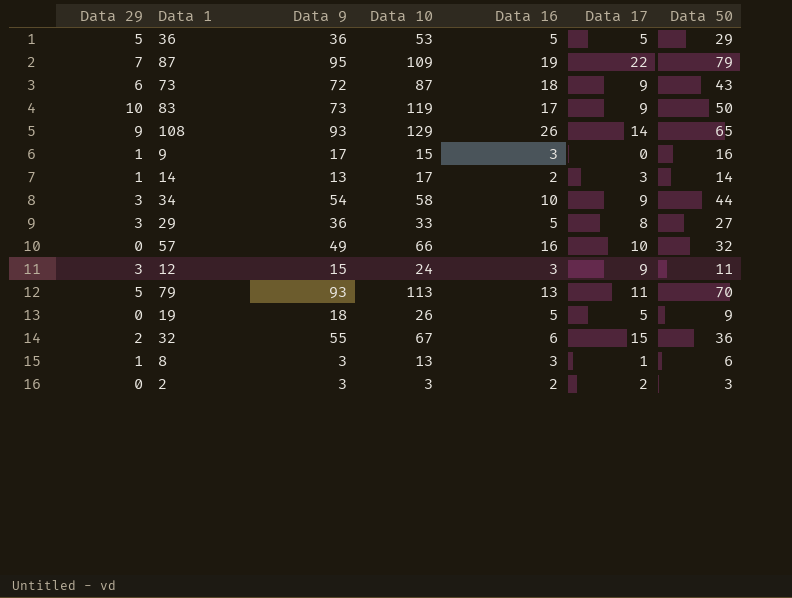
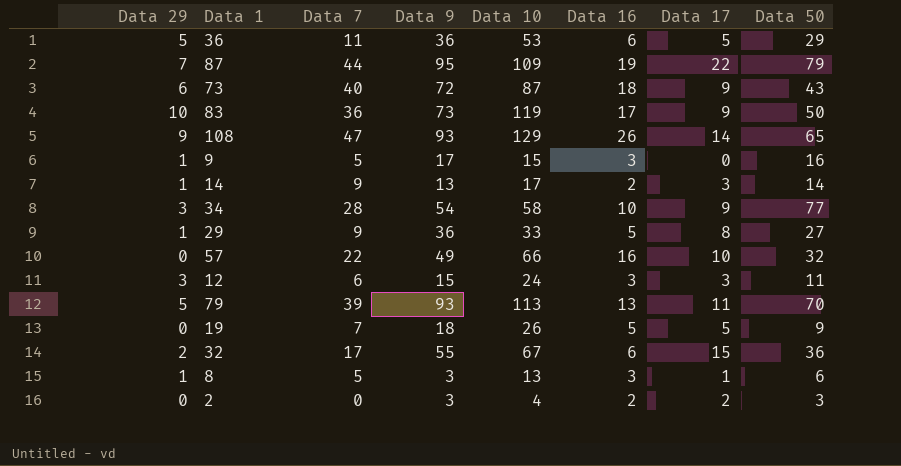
column Data 7 | position: none -> 3
36 | Data 16: 5 -> 6
34 | Data 50: 44 -> 77
29 | Data 29: 3 -> 1
12 | Data 17: 9 -> 3
2 | Data 10: 3 -> 4

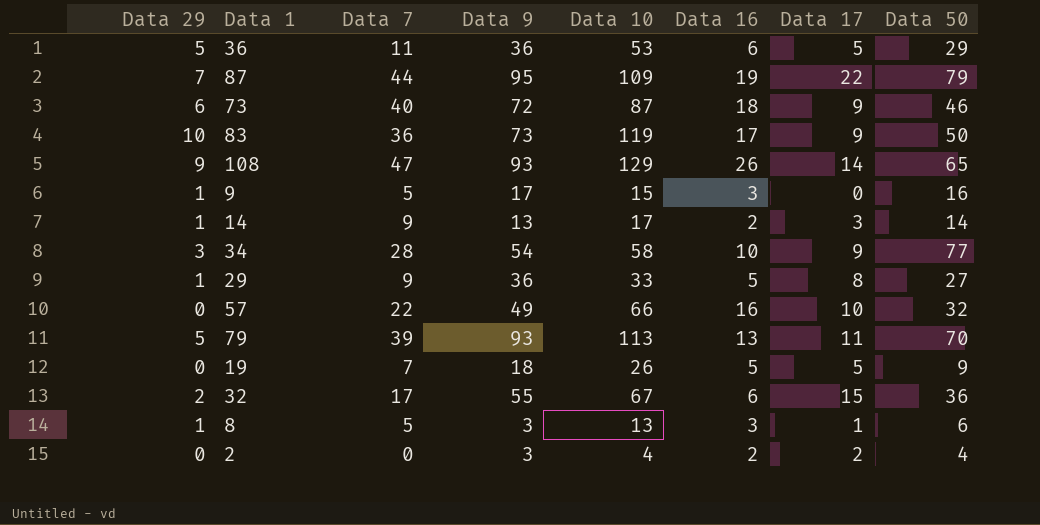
row 12: 3 | 6 | 15 | 24 | 3 | 3 | 11 -> none
73 | Data 50: 43 -> 46
2 | Data 50: 3 -> 4

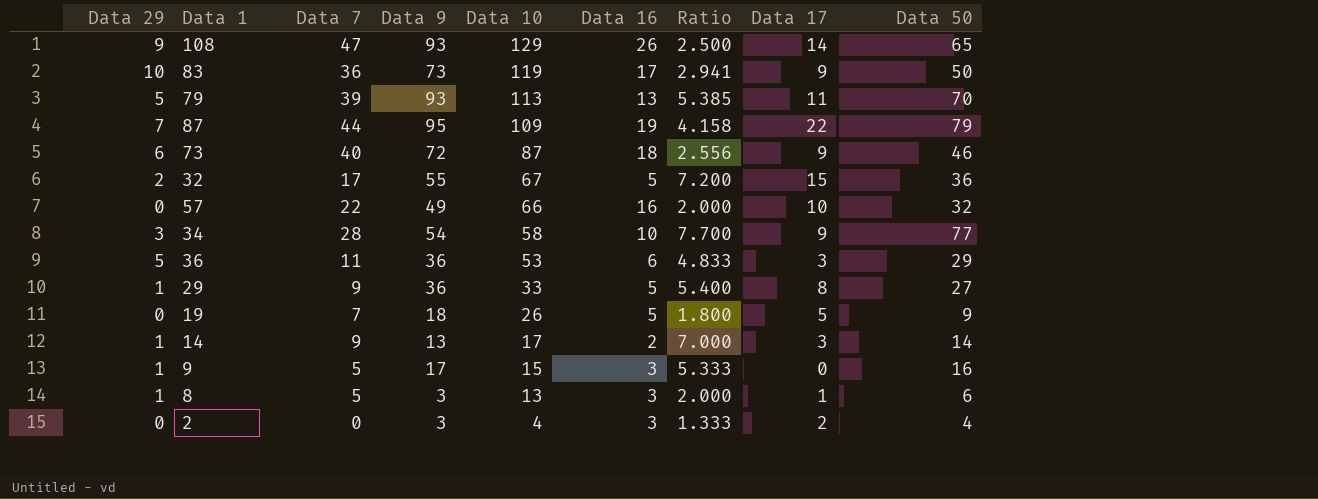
row order: none -> Data 10 descending
column Ratio | formula: none -> [Data 50] / [Data 16]
32 | Data 16: 6 -> 5
36 | Data 17: 5 -> 3
2 | Data 16: 2 -> 3

